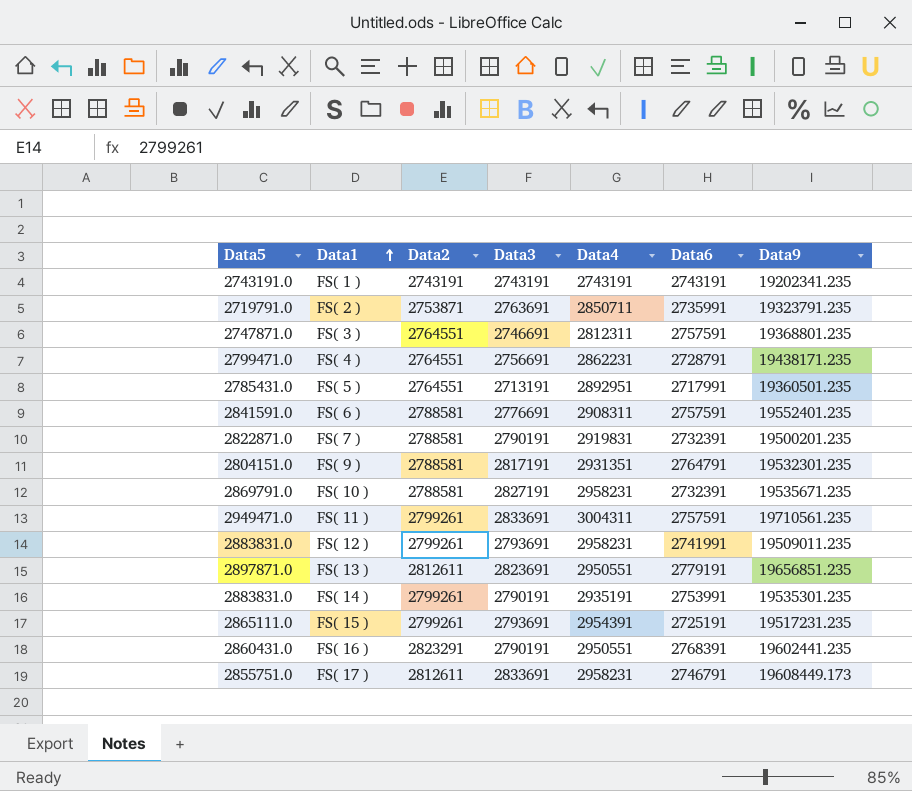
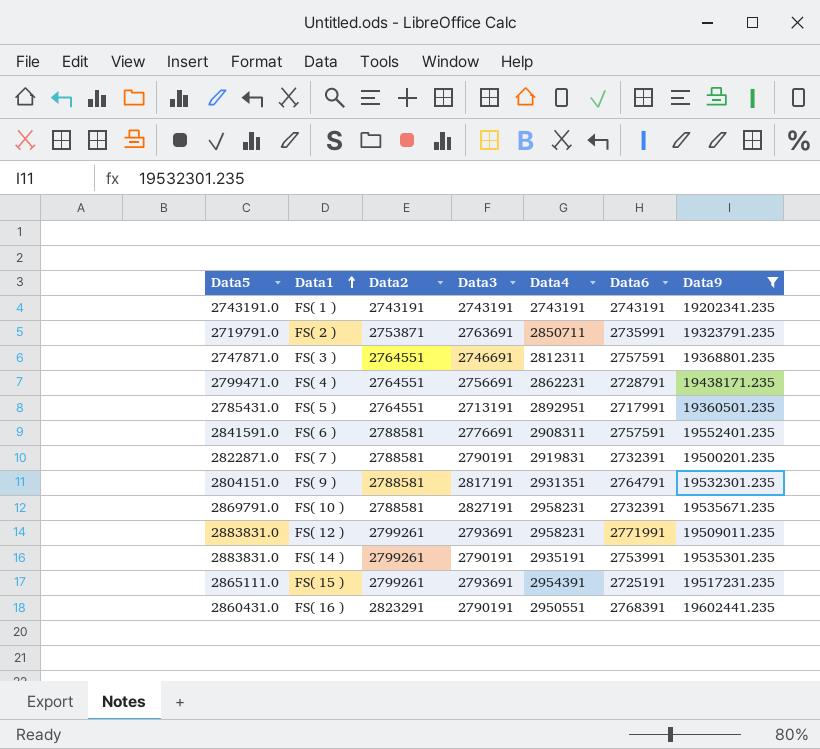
filter: none -> Data9 <= 19602441.235
FS( 12 ) | Data6: 2741991 -> 2771991

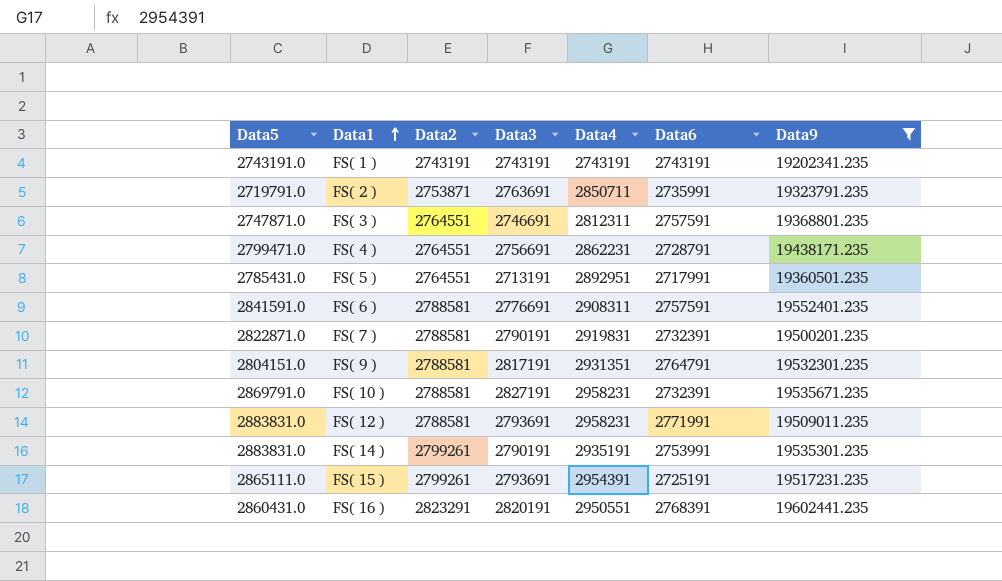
FS( 12 ) | Data2: 2799261 -> 2788581
FS( 16 ) | Data3: 2790191 -> 2820191

